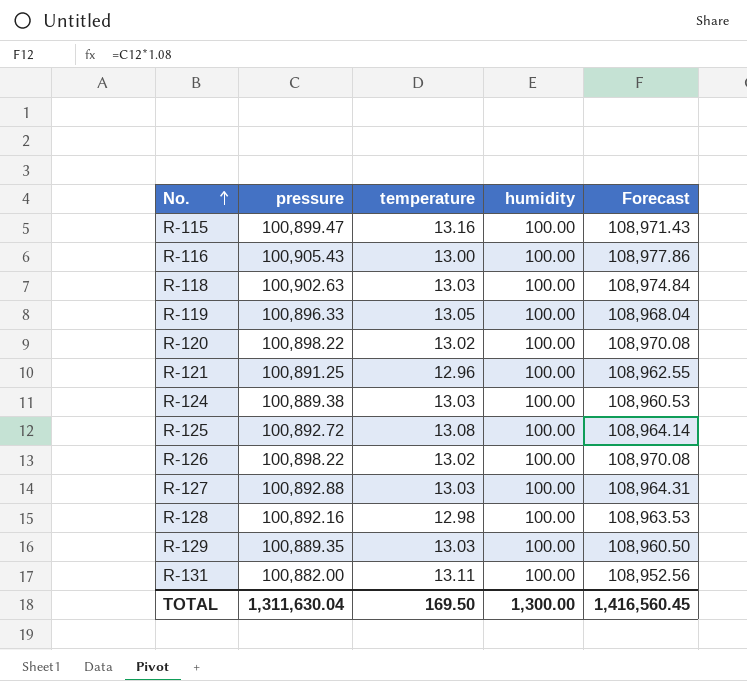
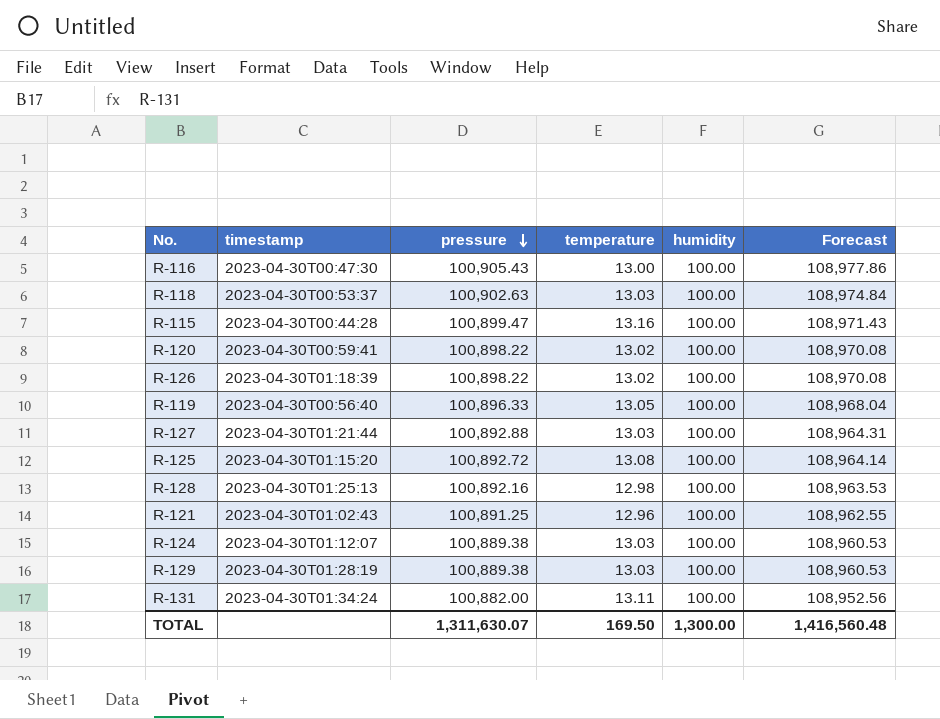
row order: No. ascending -> pressure descending
column timestamp | position: none -> 2
R-129 | pressure: 100,889.35 -> 100,889.38
R-129 | Forecast: 108,960.50 -> 108,960.53
TOTAL | pressure: 1,311,630.04 -> 1,311,630.07
TOTAL | Forecast: 1,416,560.45 -> 1,416,560.48

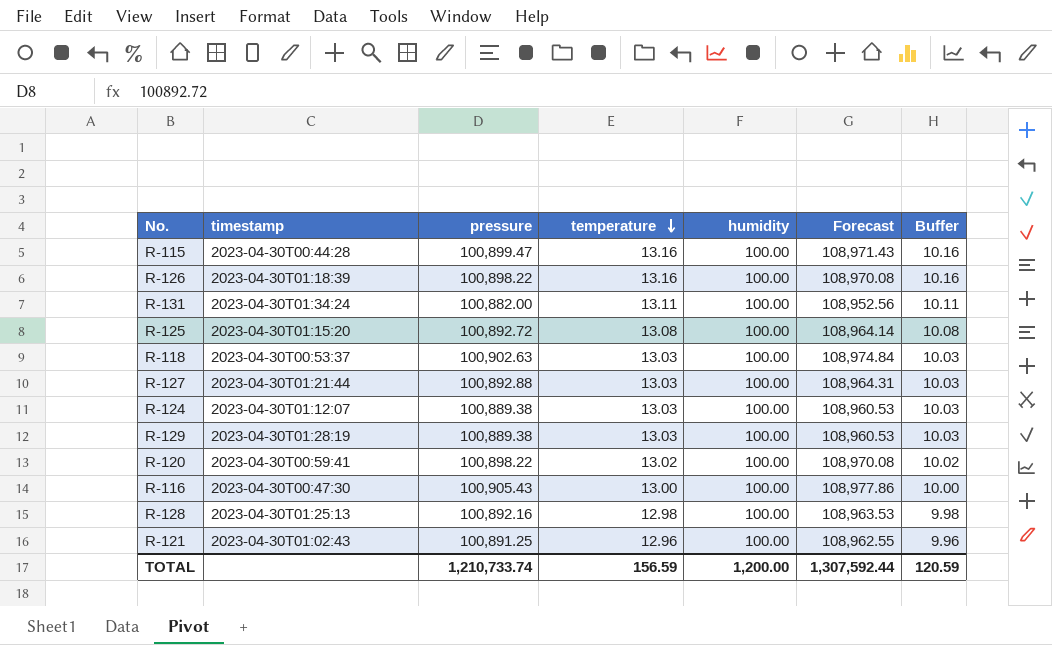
row order: pressure descending -> temperature descending
column Buffer | formula: none -> [temperature] - 3
row R-119: 2023-04-30T00:56:40 | 100,896.33 | 13.05 | 100.00 | 108,968.04 -> none
R-126 | temperature: 13.02 -> 13.16
TOTAL | pressure: 1,311,630.07 -> 1,210,733.74
TOTAL | temperature: 169.50 -> 156.59
TOTAL | humidity: 1,300.00 -> 1,200.00
TOTAL | Forecast: 1,416,560.48 -> 1,307,592.44

